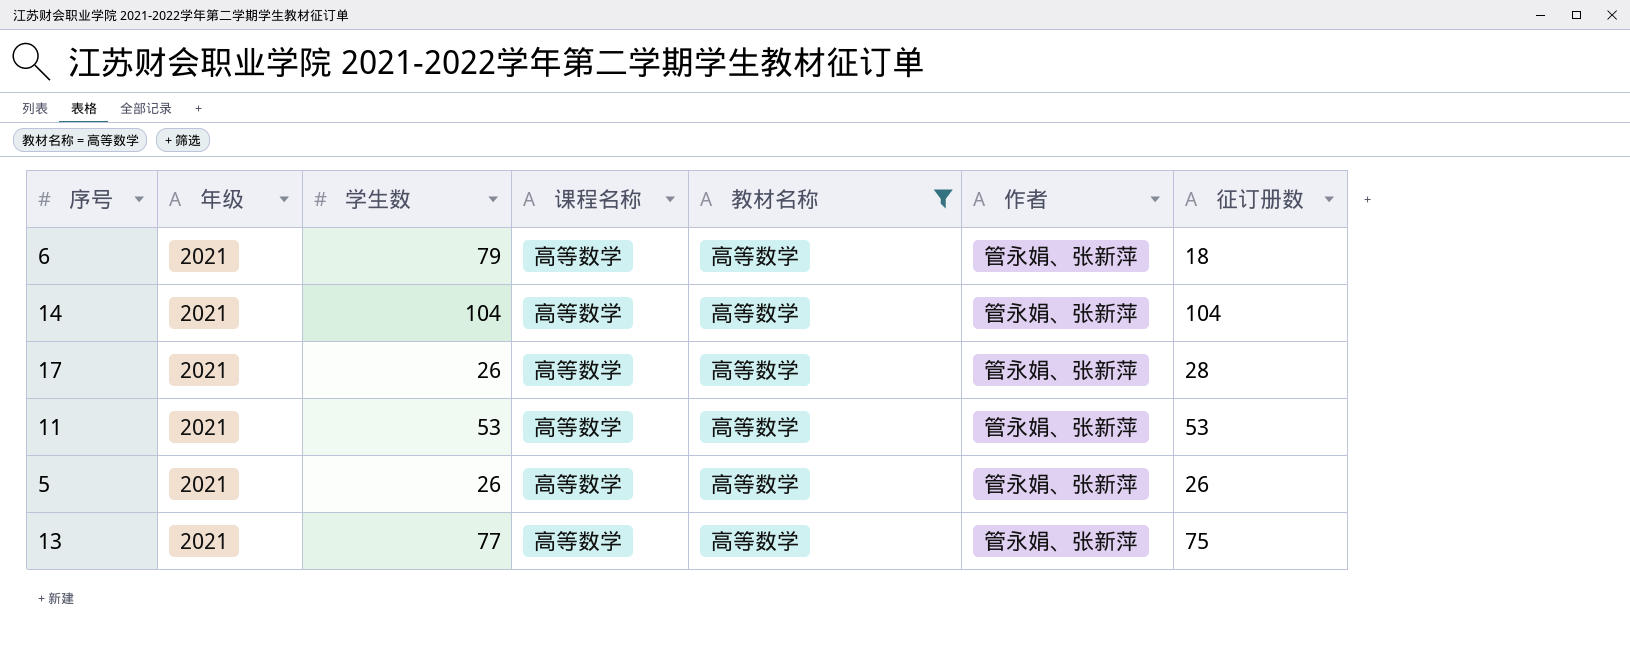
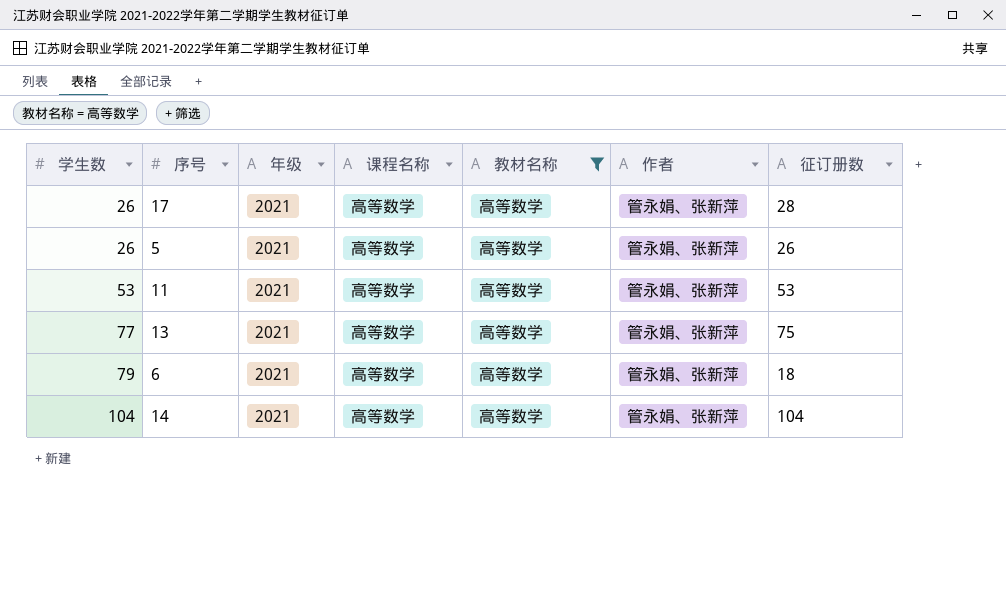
row order: none -> 学生数 ascending
column 学生数 | position: 3 -> 1

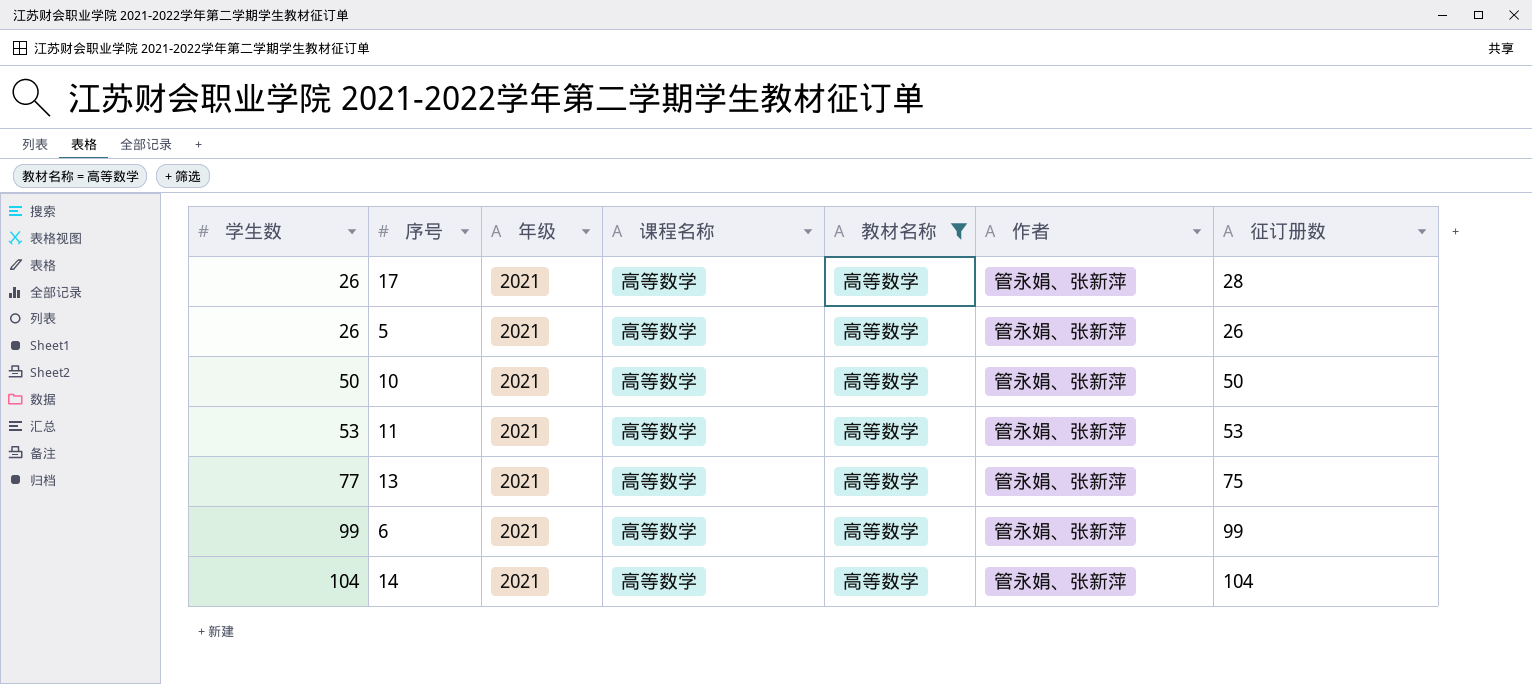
row 10: none -> 50 | 2021 | 高等数学 | 高等数学 | 管永娟、张新萍 | 50
6 | 学生数: 79 -> 99
6 | 征订册数: 18 -> 99

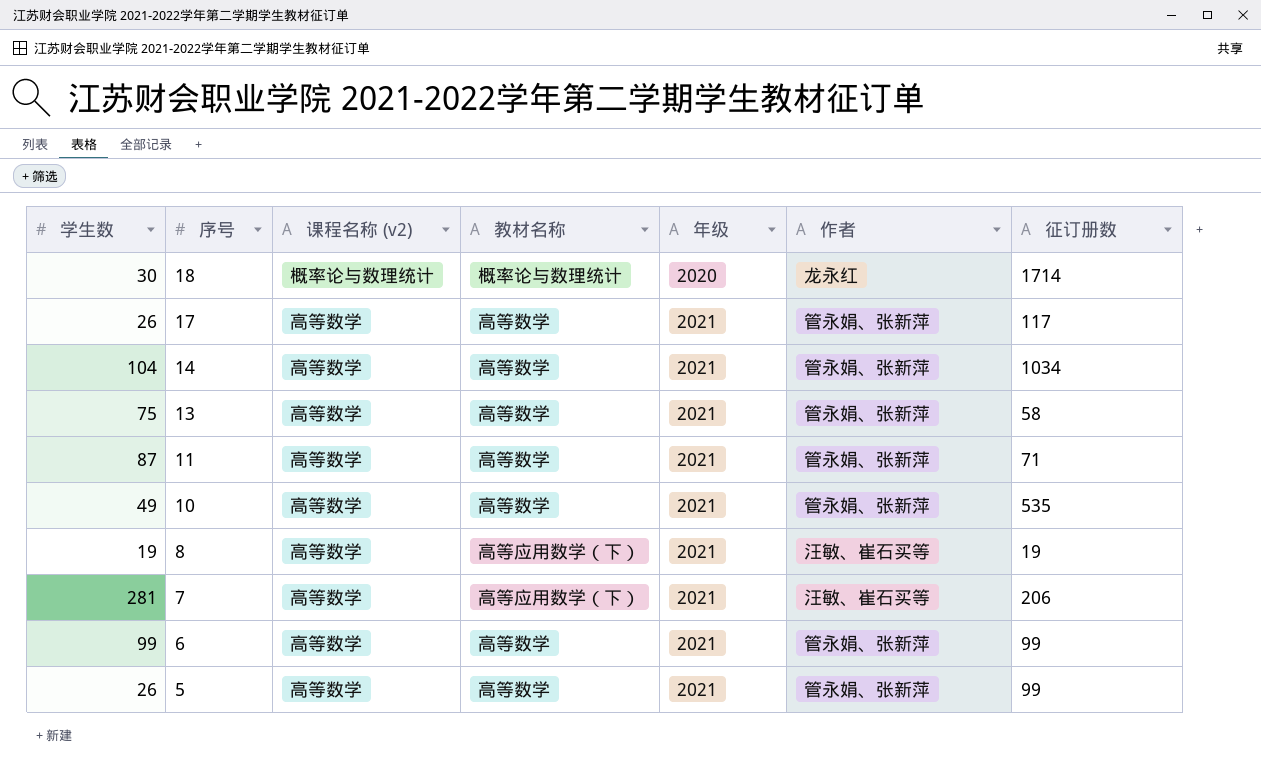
filter: 教材名称 = 高等数学 -> none
row order: 学生数 ascending -> 序号 descending
column name: 课程名称 -> 课程名称 (v2)
column 年级 | position: 3 -> 5
17 | 征订册数: 28 -> 117
14 | 征订册数: 104 -> 1034
13 | 学生数: 77 -> 75
13 | 征订册数: 75 -> 58
11 | 学生数: 53 -> 87
11 | 征订册数: 53 -> 71
10 | 学生数: 50 -> 49
10 | 征订册数: 50 -> 535
5 | 征订册数: 26 -> 99

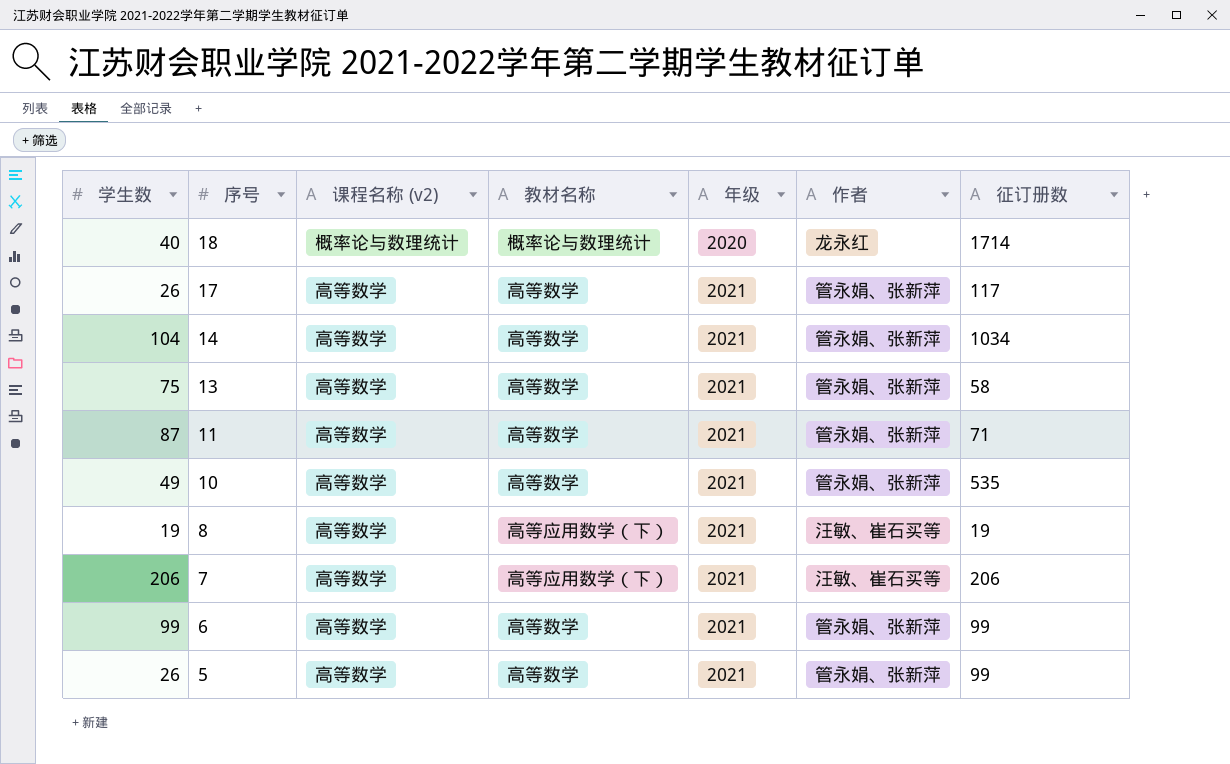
18 | 学生数: 30 -> 40
7 | 学生数: 281 -> 206

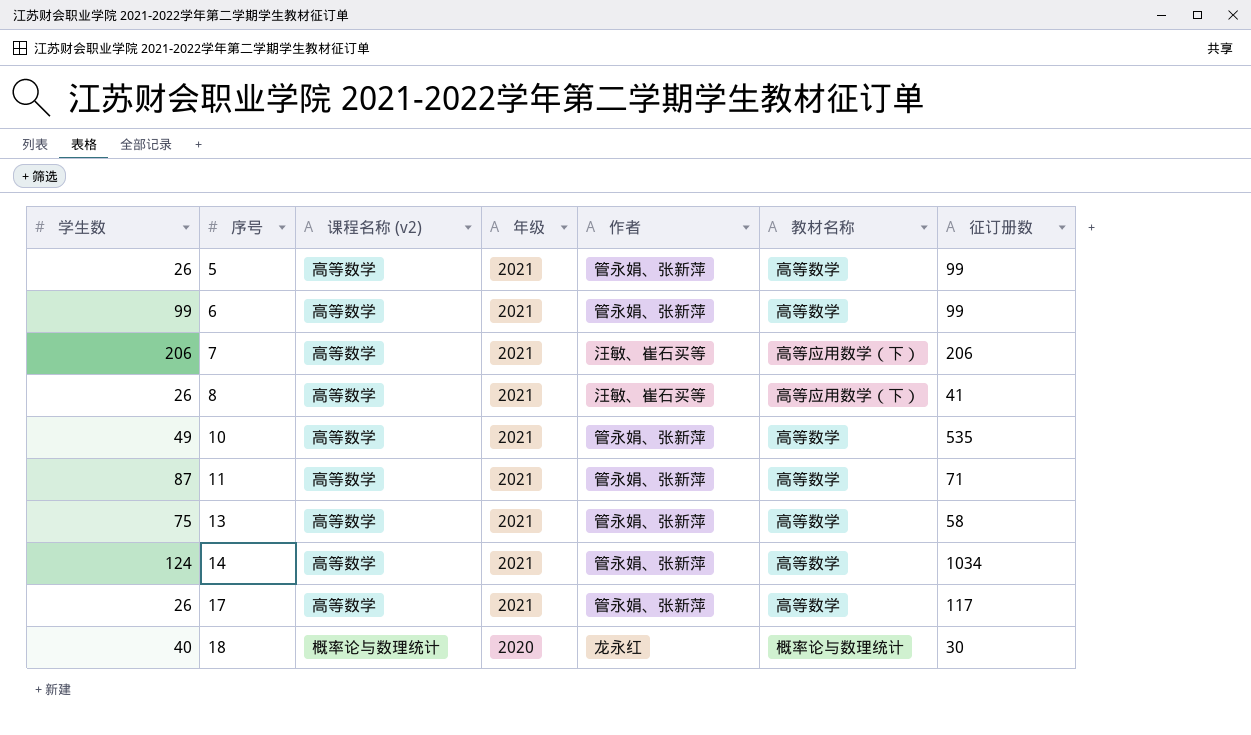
row order: 序号 descending -> 序号 ascending
column 教材名称 | position: 4 -> 6
8 | 学生数: 19 -> 26
8 | 征订册数: 19 -> 41
14 | 学生数: 104 -> 124
18 | 征订册数: 1714 -> 30

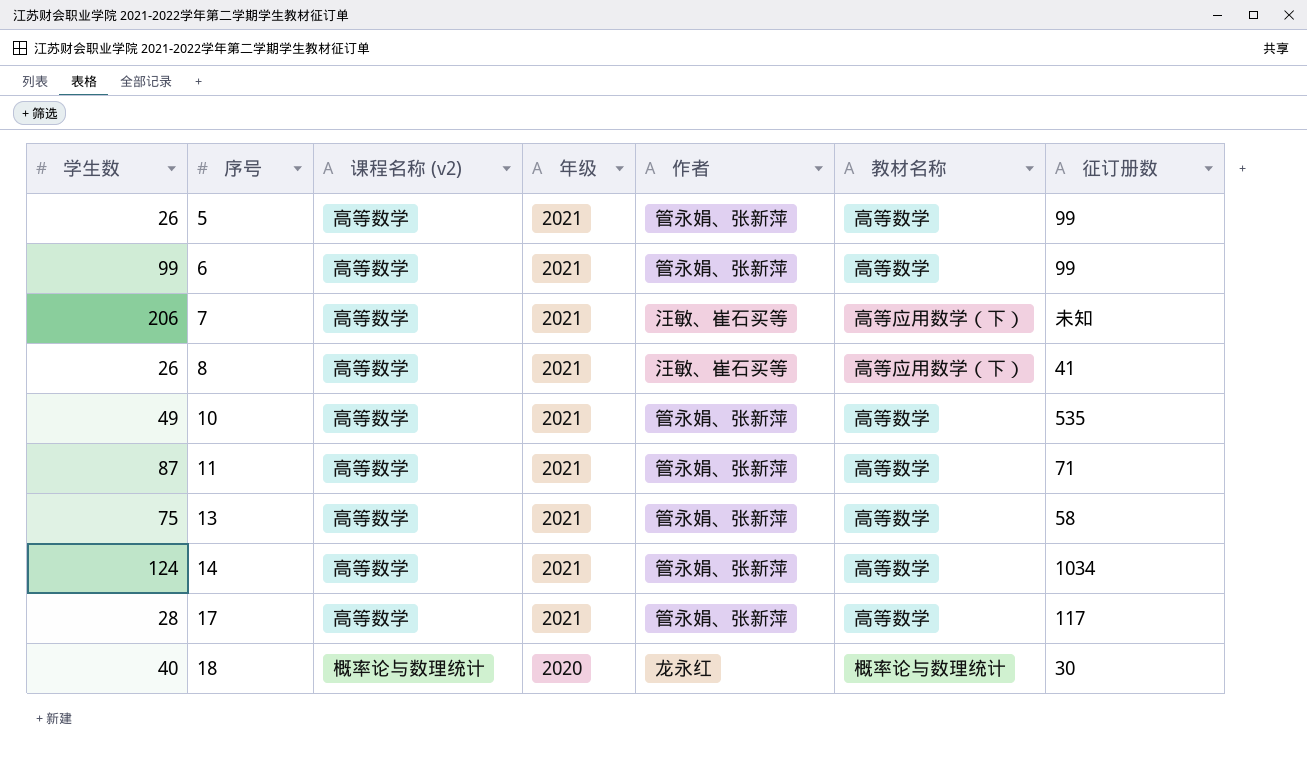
7 | 征订册数: 206 -> 未知
17 | 学生数: 26 -> 28

